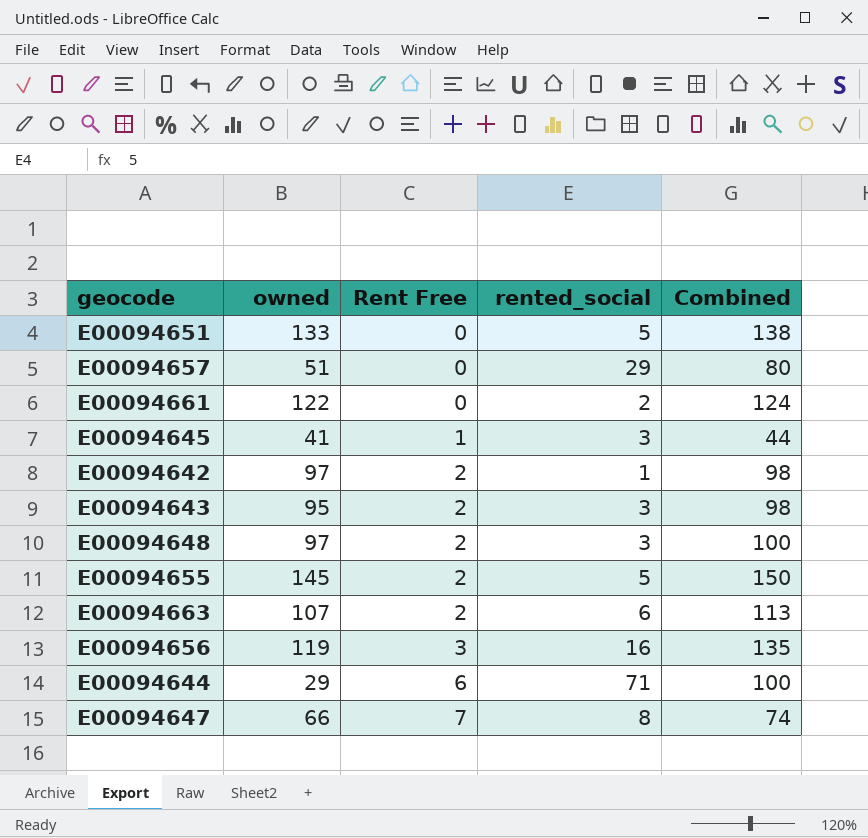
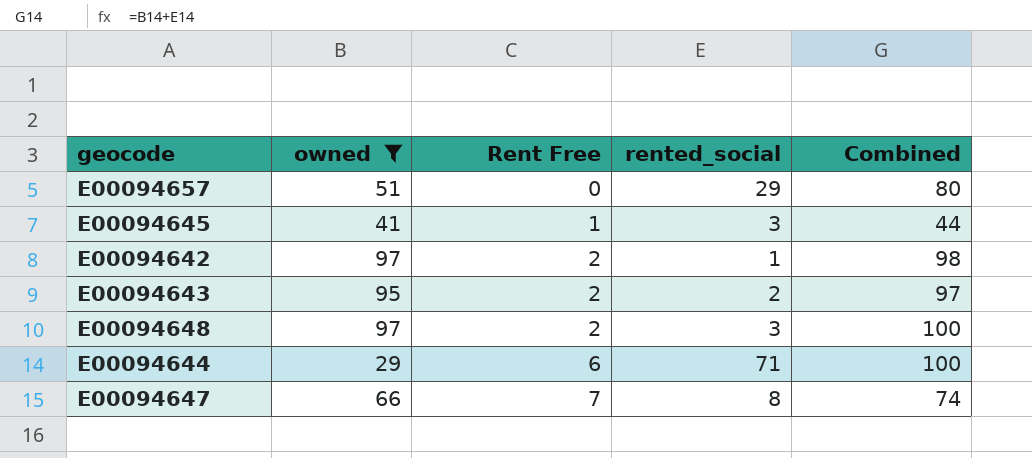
filter: none -> owned <= 97
E00094643 | rented_social: 3 -> 2
E00094643 | Combined: 98 -> 97

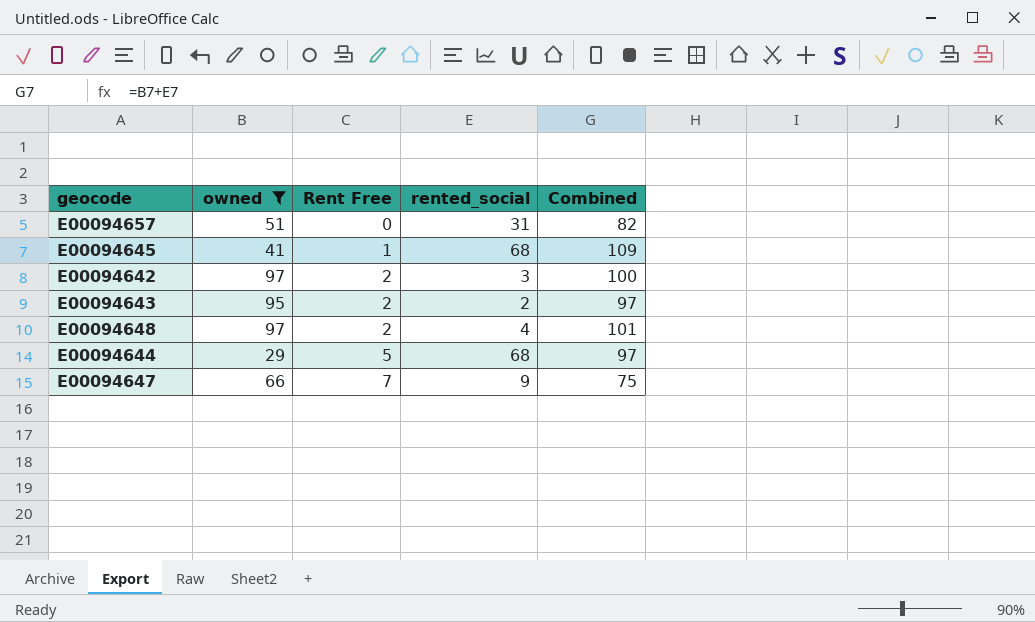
E00094657 | rented_social: 29 -> 31
E00094657 | Combined: 80 -> 82
E00094645 | rented_social: 3 -> 68
E00094645 | Combined: 44 -> 109
E00094642 | rented_social: 1 -> 3
E00094642 | Combined: 98 -> 100
E00094648 | rented_social: 3 -> 4
E00094648 | Combined: 100 -> 101
E00094644 | Rent Free: 6 -> 5
E00094644 | rented_social: 71 -> 68
E00094644 | Combined: 100 -> 97
E00094647 | rented_social: 8 -> 9
E00094647 | Combined: 74 -> 75

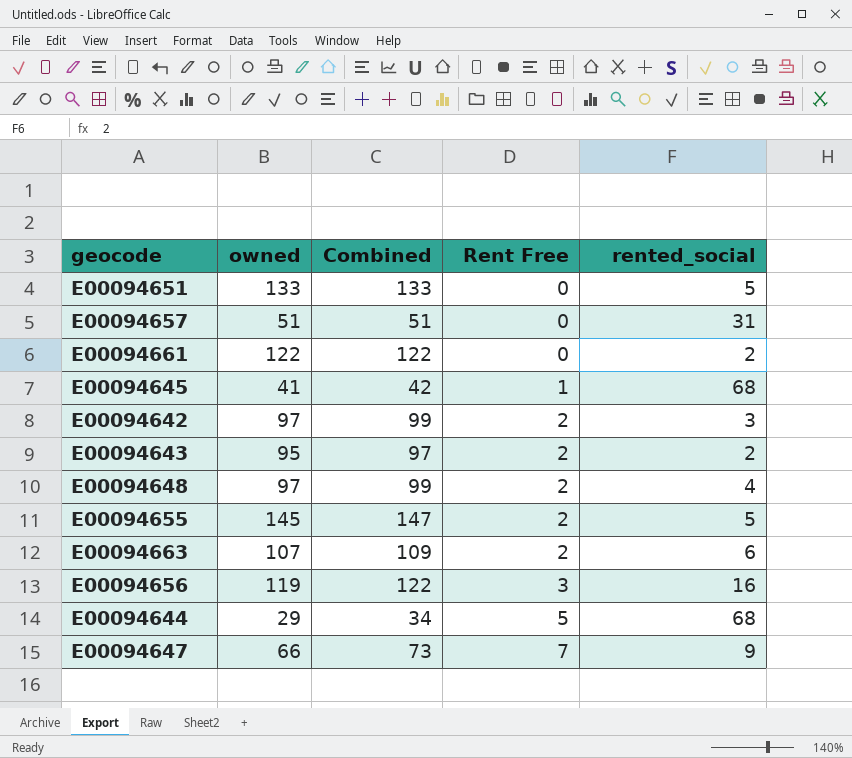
filter: owned <= 97 -> none
column Combined | formula: [owned] + [rented_social] -> [owned] + [Rent Free]
column Combined | position: 5 -> 3

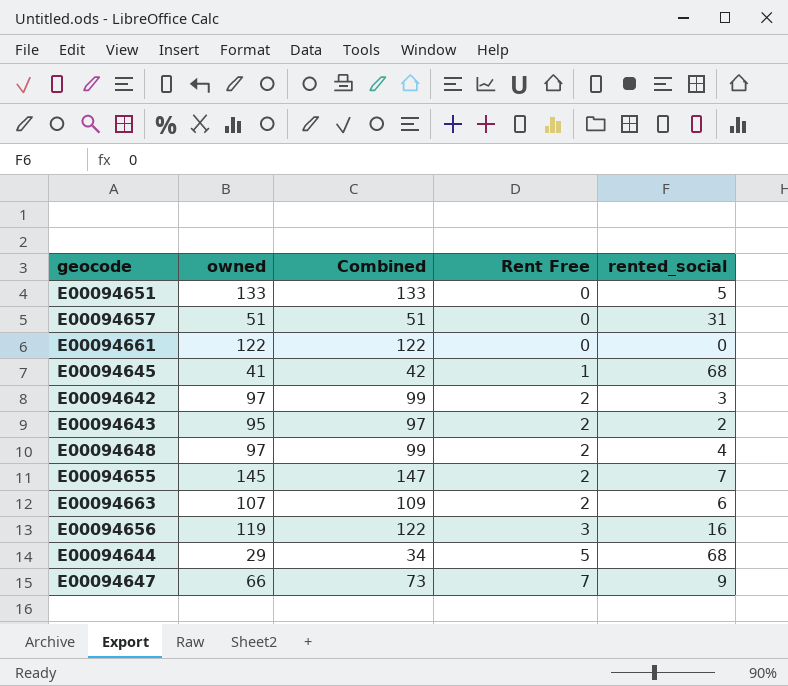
E00094661 | rented_social: 2 -> 0
E00094655 | rented_social: 5 -> 7

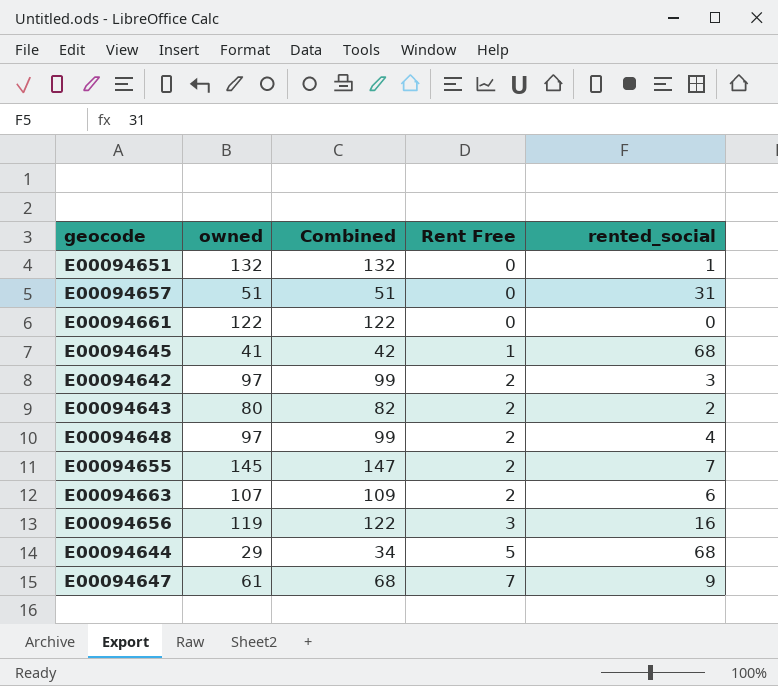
E00094651 | owned: 133 -> 132
E00094651 | Combined: 133 -> 132
E00094651 | rented_social: 5 -> 1
E00094643 | owned: 95 -> 80
E00094643 | Combined: 97 -> 82
E00094647 | owned: 66 -> 61
E00094647 | Combined: 73 -> 68

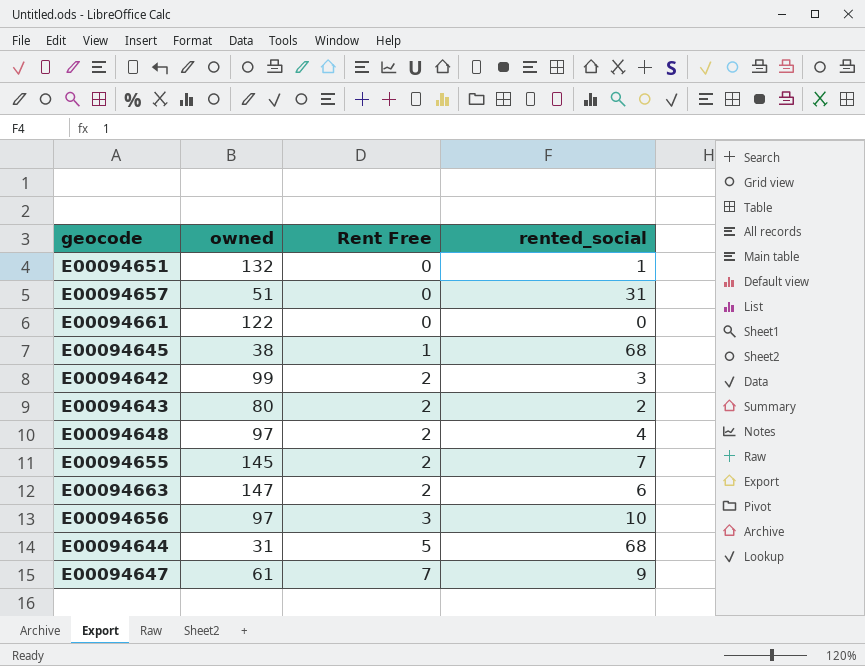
column Combined | formula: [owned] + [Rent Free] -> none
E00094645 | owned: 41 -> 38
E00094642 | owned: 97 -> 99
E00094663 | owned: 107 -> 147
E00094656 | owned: 119 -> 97
E00094656 | rented_social: 16 -> 10
E00094644 | owned: 29 -> 31

